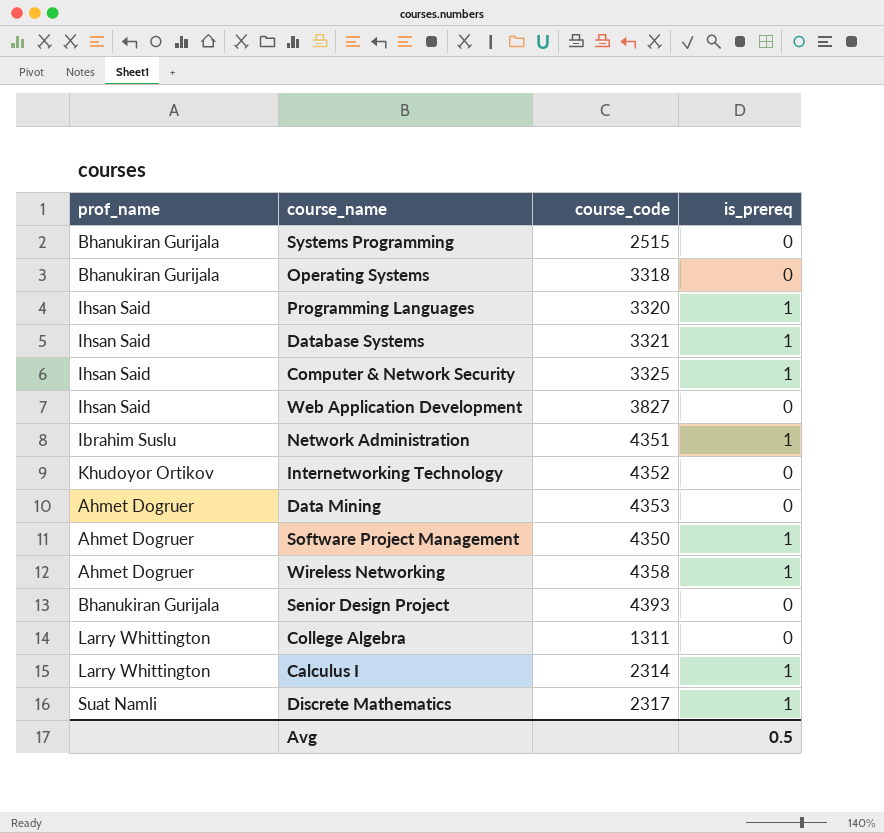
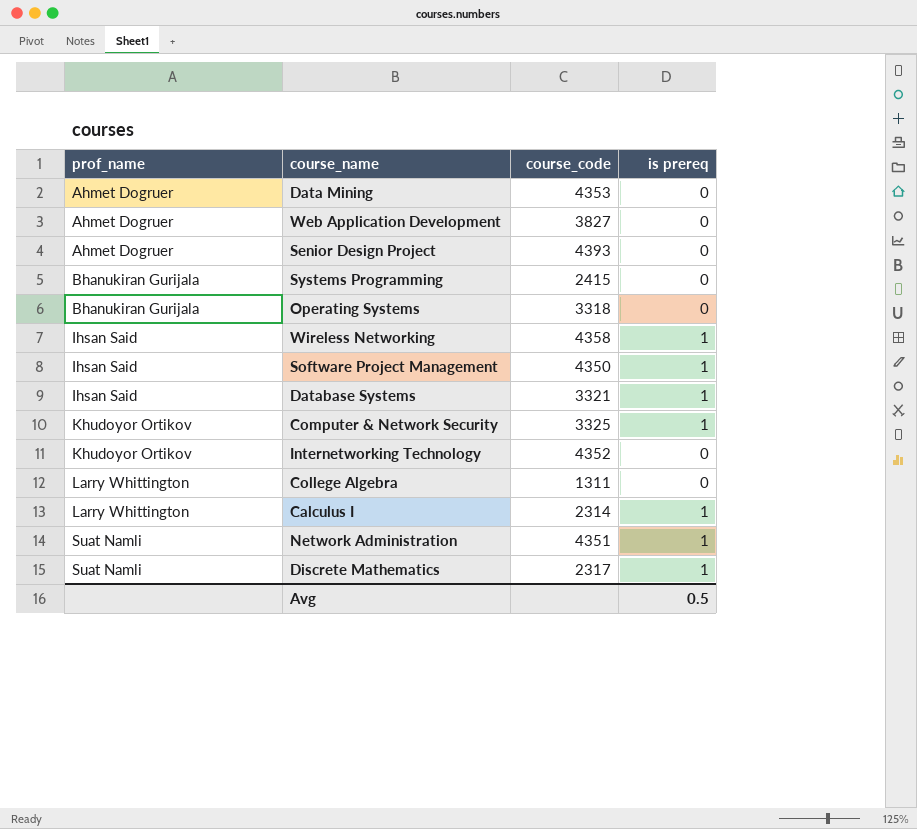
row order: none -> prof_name ascending
column name: is_prereq -> is prereq
row Programming Languages: Ihsan Said | 3320 | 1 -> none
Web Application Development | prof_name: Ihsan Said -> Ahmet Dogruer
Senior Design Project | prof_name: Bhanukiran Gurijala -> Ahmet Dogruer
Systems Programming | course_code: 2515 -> 2415
Wireless Networking | prof_name: Ahmet Dogruer -> Ihsan Said
Software Project Management | prof_name: Ahmet Dogruer -> Ihsan Said
Computer & Network Security | prof_name: Ihsan Said -> Khudoyor Ortikov
Network Administration | prof_name: Ibrahim Suslu -> Suat Namli

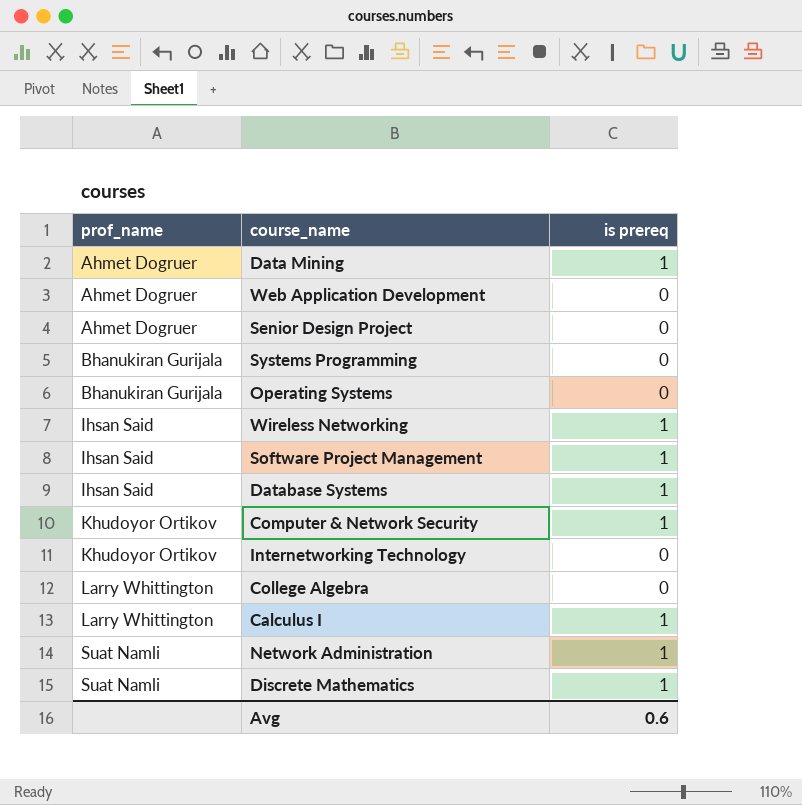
column course_code | position: 3 -> none
Data Mining | is prereq: 0 -> 1
Avg | is prereq: 0.5 -> 0.6

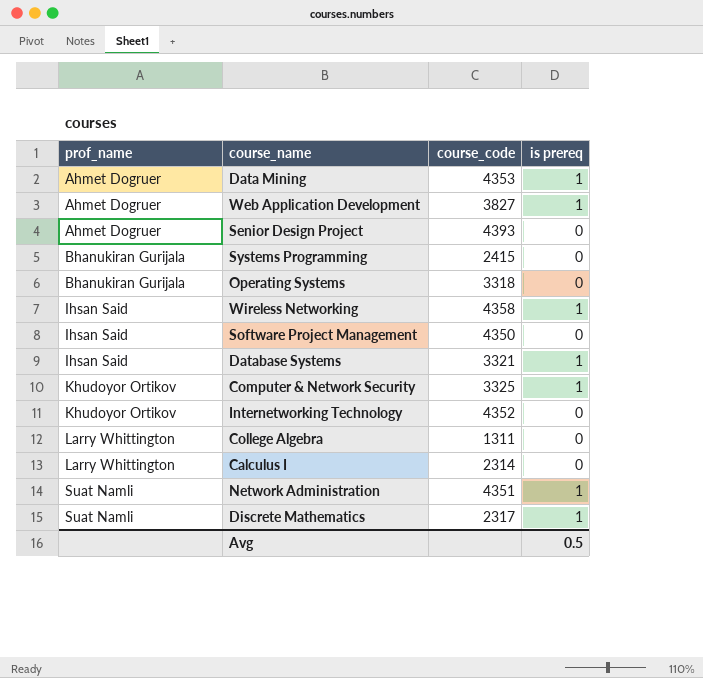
column course_code | position: none -> 3
Web Application Development | is prereq: 0 -> 1
Software Project Management | is prereq: 1 -> 0
Calculus I | is prereq: 1 -> 0
Avg | is prereq: 0.6 -> 0.5

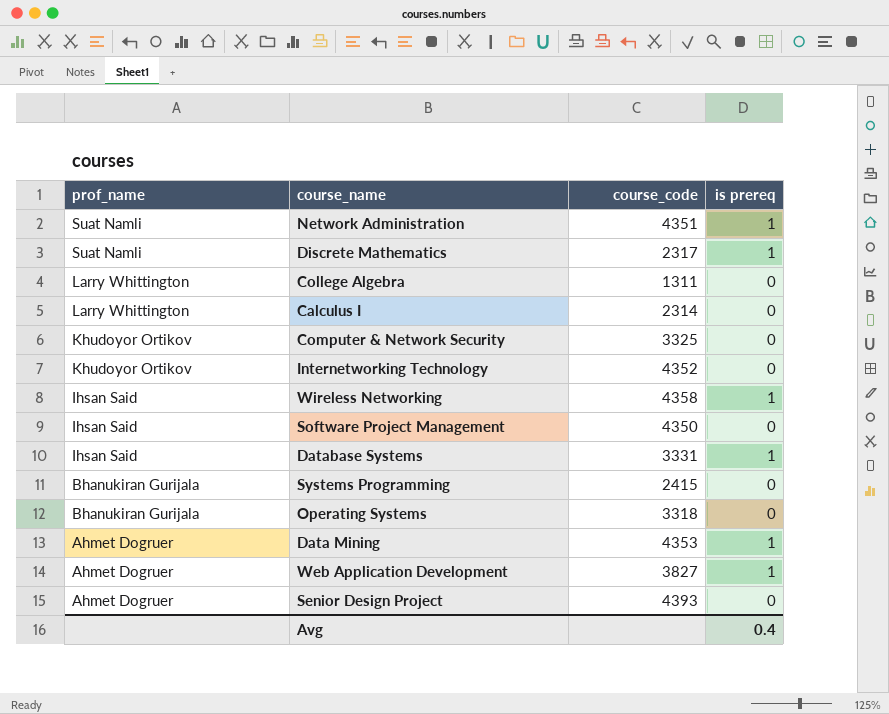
row order: prof_name ascending -> prof_name descending
Computer & Network Security | is prereq: 1 -> 0
Database Systems | course_code: 3321 -> 3331
Avg | is prereq: 0.5 -> 0.4

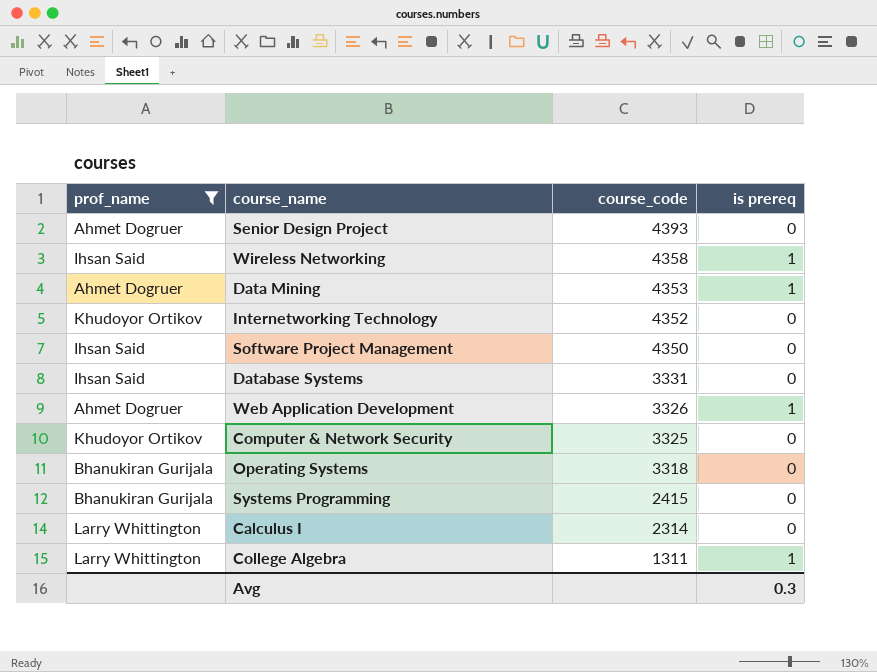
filter: none -> prof_name != Suat Namli
row order: prof_name descending -> course_code descending
Database Systems | is prereq: 1 -> 0
Web Application Development | course_code: 3827 -> 3326
College Algebra | is prereq: 0 -> 1
Avg | is prereq: 0.4 -> 0.3

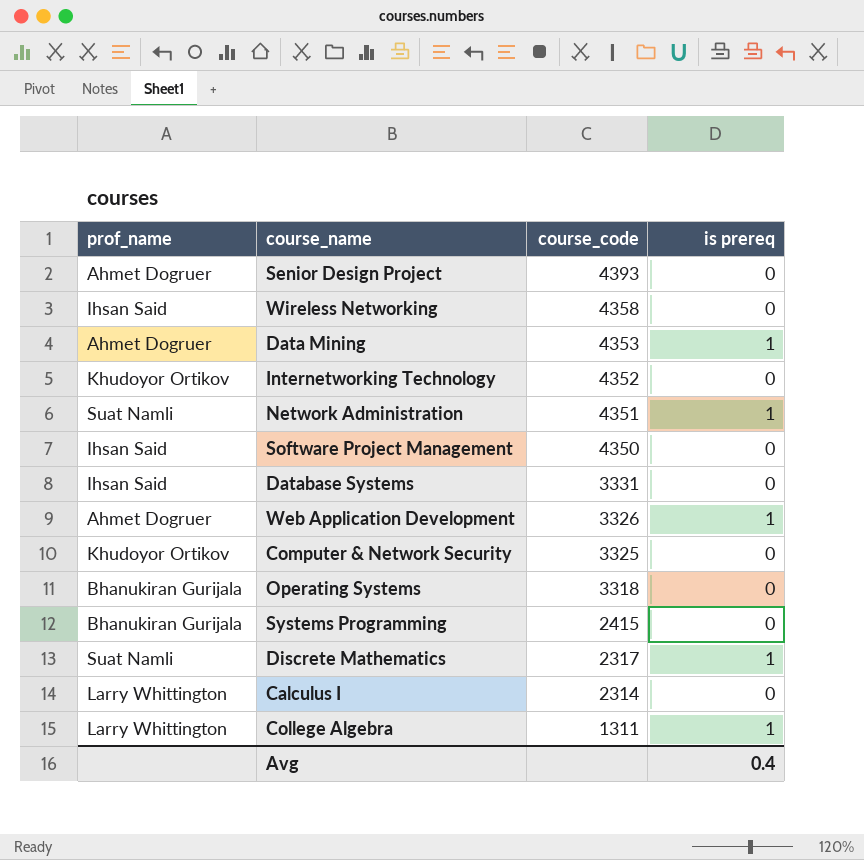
filter: prof_name != Suat Namli -> none
Wireless Networking | is prereq: 1 -> 0
Avg | is prereq: 0.3 -> 0.4

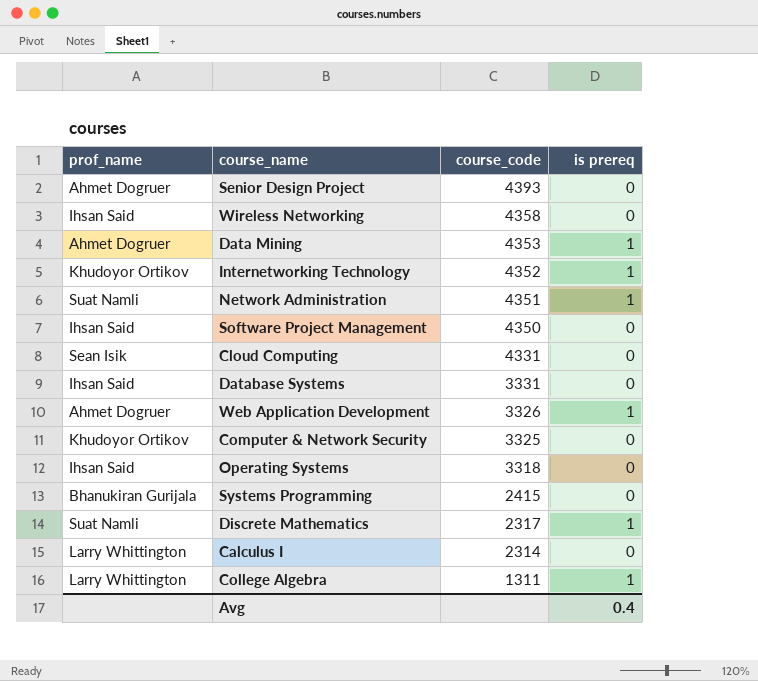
Internetworking Technology | is prereq: 0 -> 1
row Cloud Computing: none -> Sean Isik | 4331 | 0
Operating Systems | prof_name: Bhanukiran Gurijala -> Ihsan Said

